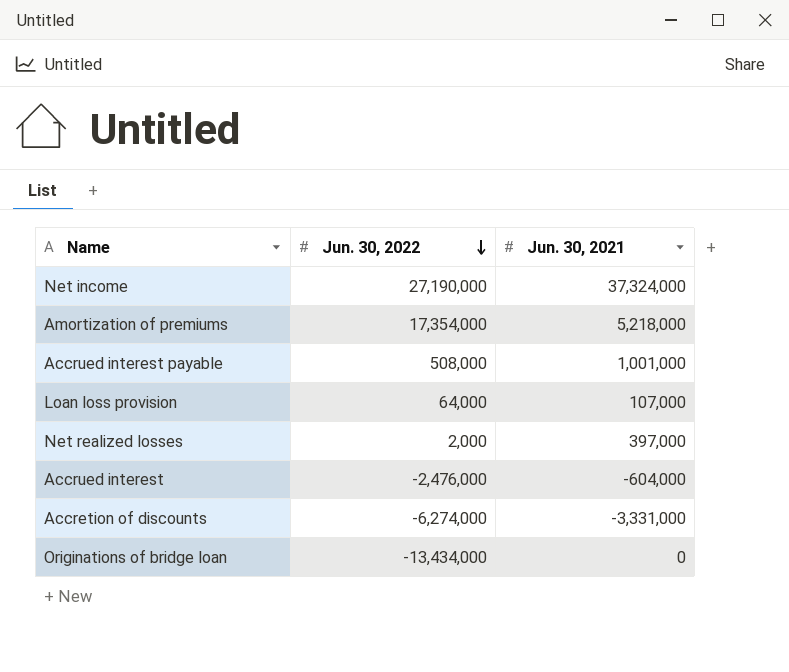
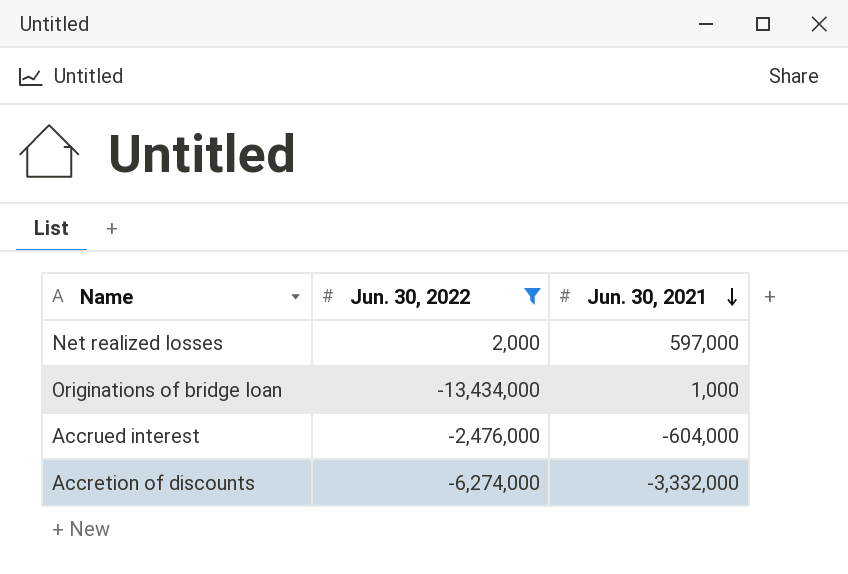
filter: none -> Jun. 30, 2022 <= 2,000
row order: Jun. 30, 2022 descending -> Jun. 30, 2021 descending
Net realized losses | Jun. 30, 2021: 397,000 -> 597,000
Originations of bridge loan | Jun. 30, 2021: 0 -> 1,000
Accretion of discounts | Jun. 30, 2021: -3,331,000 -> -3,332,000

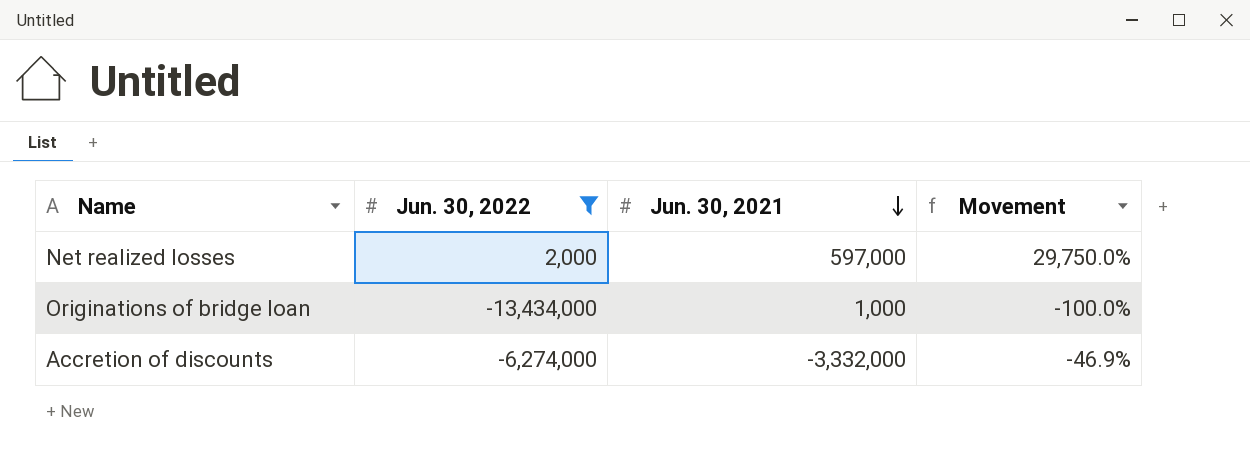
column Movement | formula: none -> ([Jun. 30, 2021] - [Jun. 30, 2022]) / [Jun. 30, 2022]
row Accrued interest: -2,476,000 | -604,000 -> none

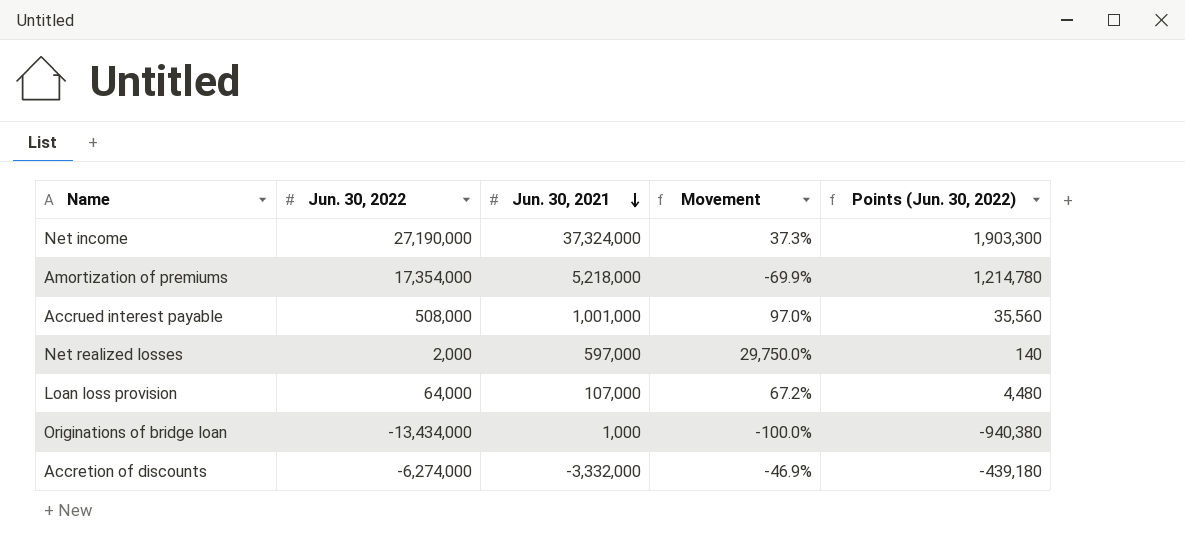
filter: Jun. 30, 2022 <= 2,000 -> none
column Points (Jun. 30, 2022) | formula: none -> [Jun. 30, 2022] * 0.07

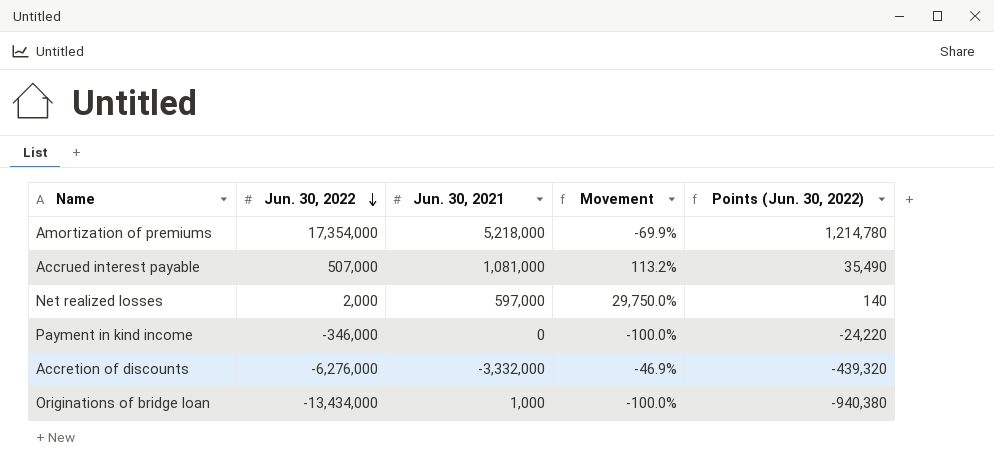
row order: Jun. 30, 2021 descending -> Jun. 30, 2022 descending
row Net income: 27,190,000 | 37,324,000 | 37.3% | 1,903,300 -> none
row Loan loss provision: 64,000 | 107,000 | 67.2% | 4,480 -> none
Accrued interest payable | Jun. 30, 2022: 508,000 -> 507,000
Accrued interest payable | Jun. 30, 2021: 1,001,000 -> 1,081,000
Accrued interest payable | Movement: 97.0% -> 113.2%
Accrued interest payable | Points (Jun. 30, 2022): 35,560 -> 35,490
row Payment in kind income: none -> -346,000 | 0 | -100.0% | -24,220
Accretion of discounts | Jun. 30, 2022: -6,274,000 -> -6,276,000
Accretion of discounts | Points (Jun. 30, 2022): -439,180 -> -439,320

